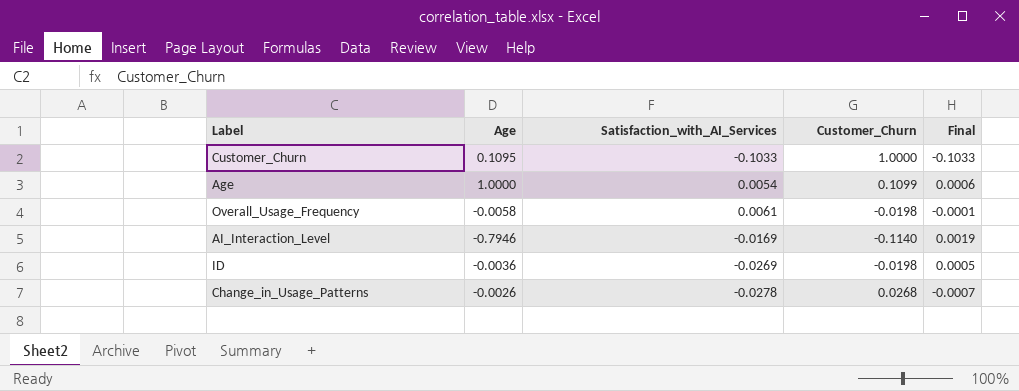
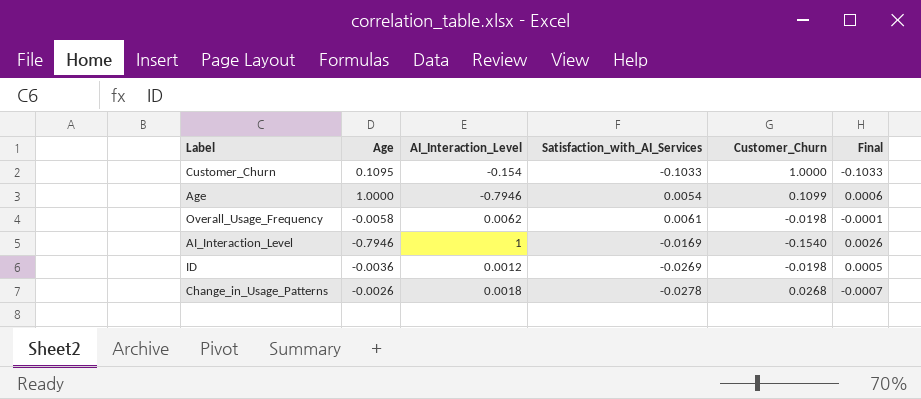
column AI_Interaction_Level | position: none -> 3
AI_Interaction_Level | Customer_Churn: -0.1140 -> -0.1540
AI_Interaction_Level | Final: 0.0019 -> 0.0026

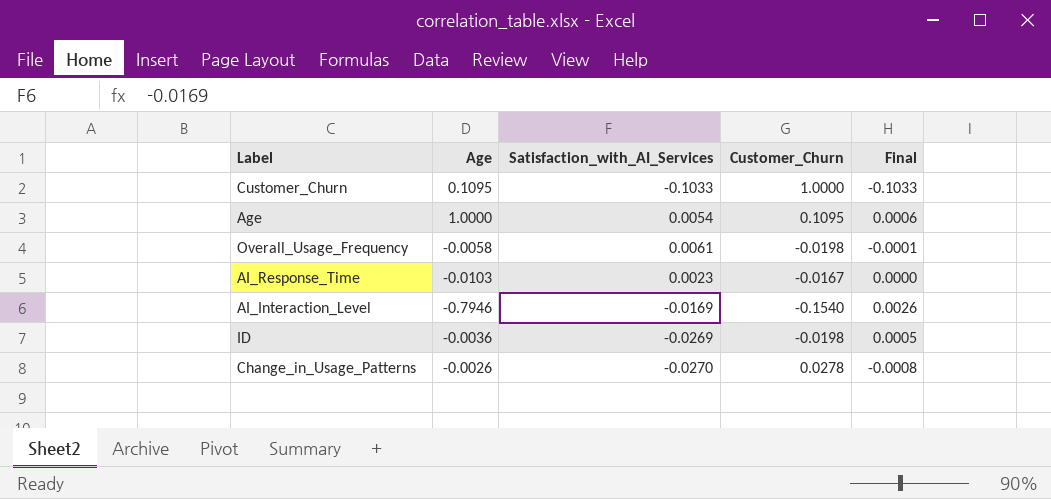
column AI_Interaction_Level | position: 3 -> none
Age | Customer_Churn: 0.1099 -> 0.1095
row AI_Response_Time: none -> -0.0103 | 0.0023 | -0.0167 | 0.0000
Change_in_Usage_Patterns | Satisfaction_with_AI_Services: -0.0278 -> -0.0270
Change_in_Usage_Patterns | Customer_Churn: 0.0268 -> 0.0278
Change_in_Usage_Patterns | Final: -0.0007 -> -0.0008

